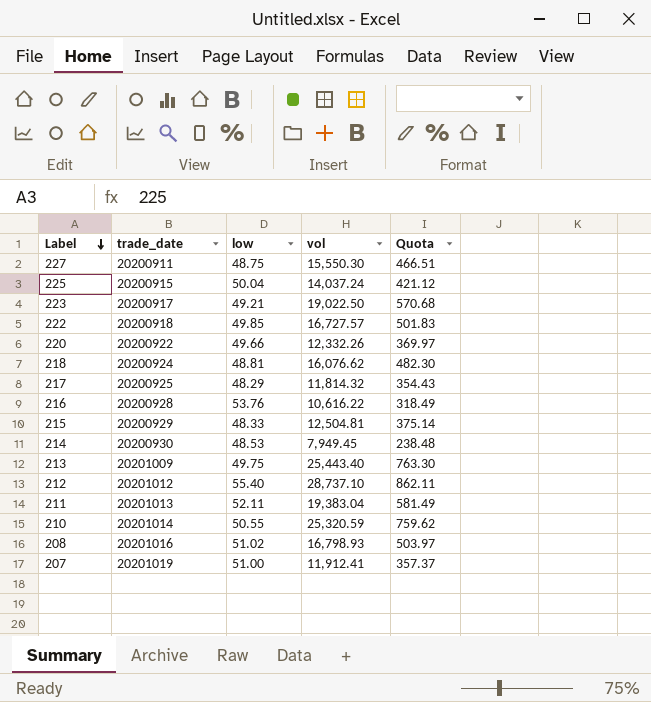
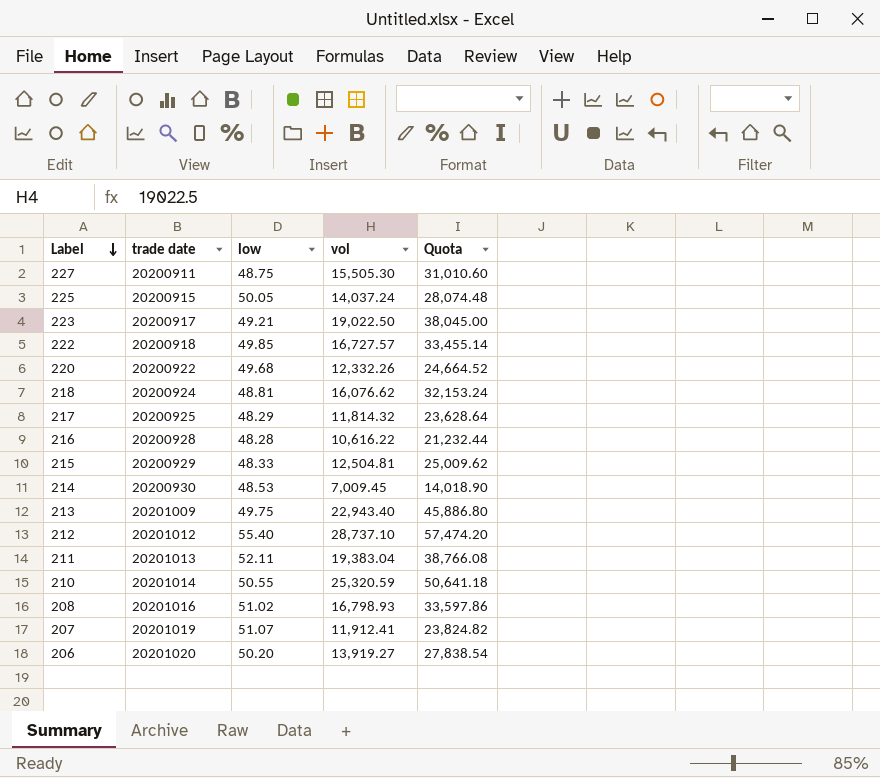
column name: trade_date -> trade date
column Quota | formula: [vol] * 0.03 -> [vol] * 2
227 | vol: 15,550.30 -> 15,505.30
225 | low: 50.04 -> 50.05
220 | low: 49.66 -> 49.68
216 | low: 53.76 -> 48.28
214 | vol: 7,949.45 -> 7,009.45
213 | vol: 25,443.40 -> 22,943.40
207 | low: 51.00 -> 51.07
row 206: none -> 20201020 | 50.20 | 13,919.27 | 27,838.54

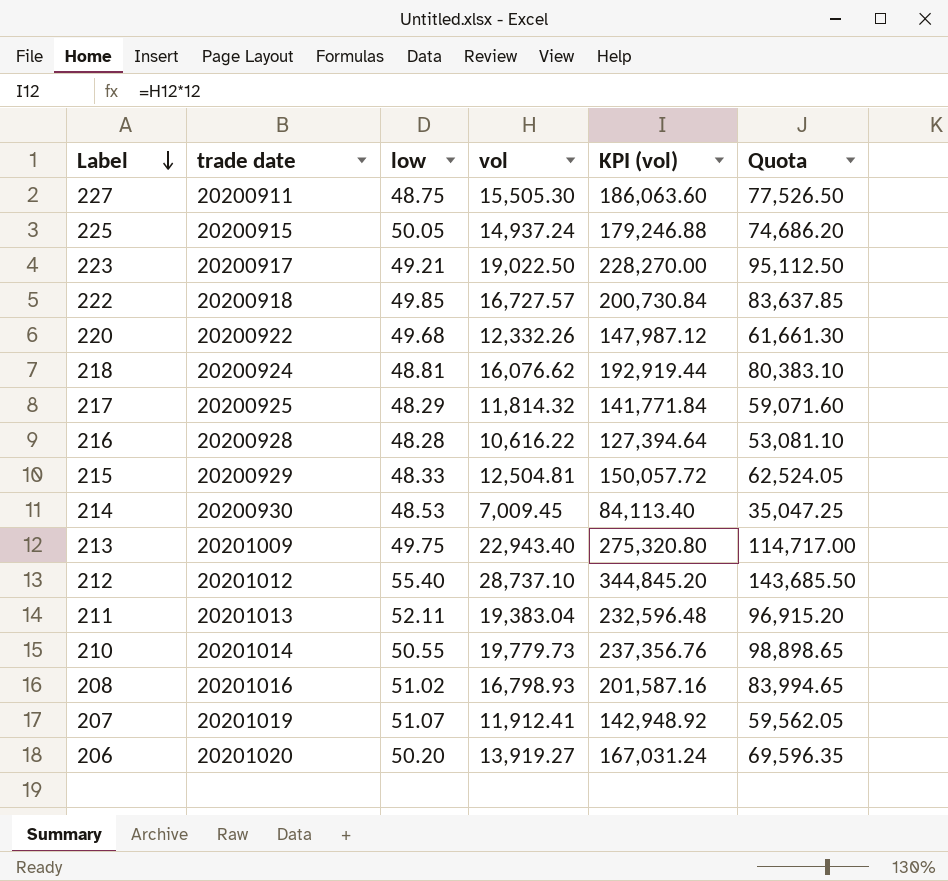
column KPI (vol) | formula: none -> [vol] * 12
column Quota | formula: [vol] * 2 -> [vol] * 5
225 | vol: 14,037.24 -> 14,937.24
210 | vol: 25,320.59 -> 19,779.73

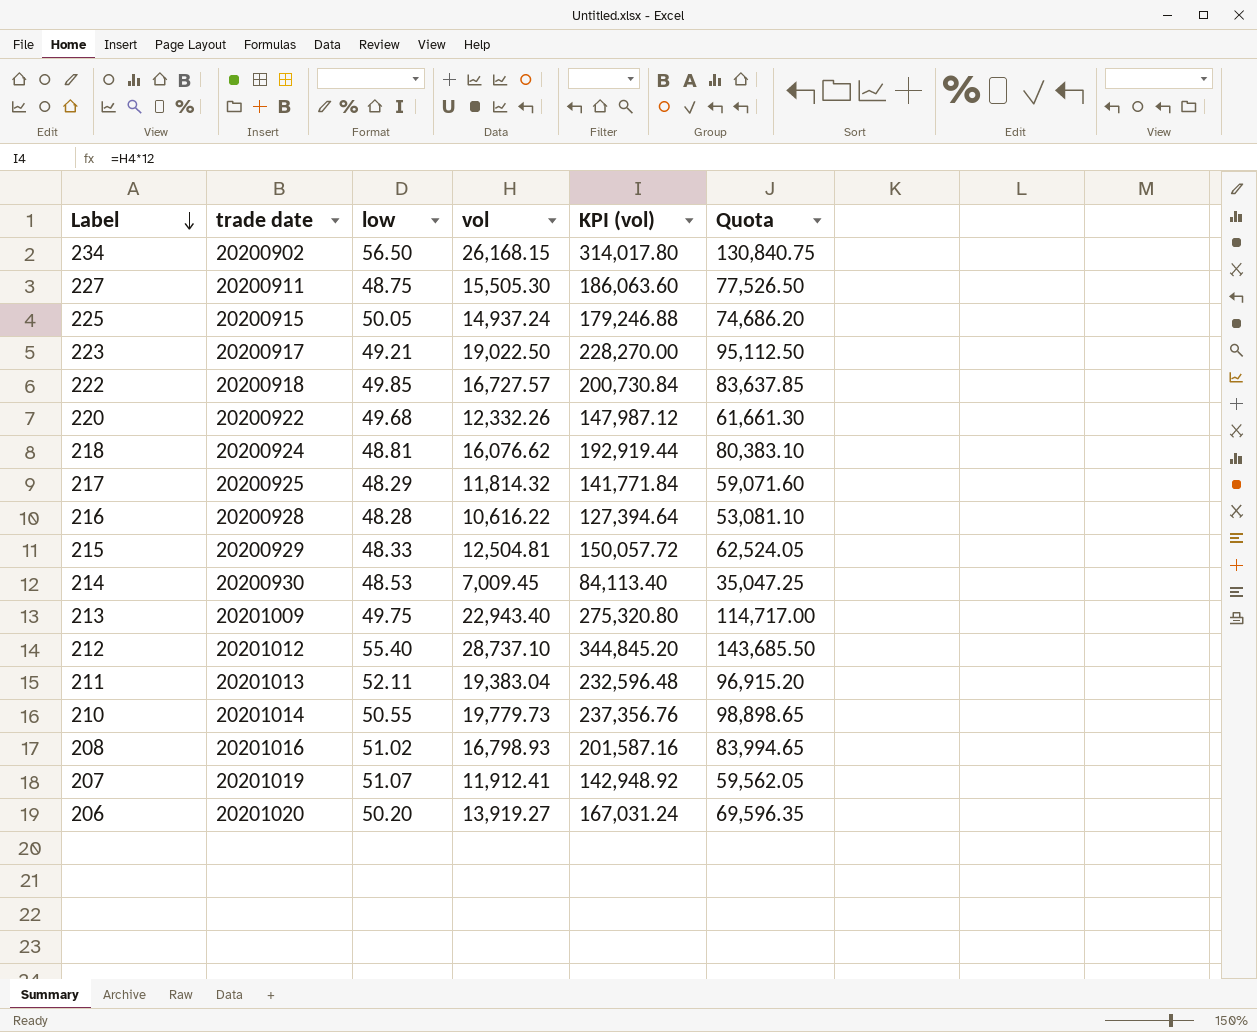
row 234: none -> 20200902 | 56.50 | 26,168.15 | 314,017.80 | 130,840.75

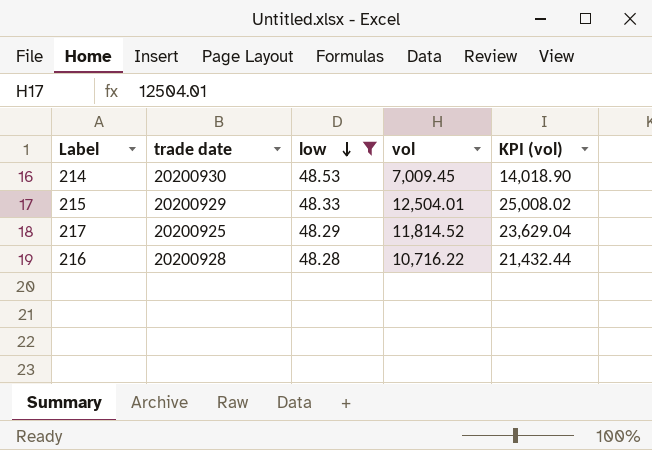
filter: none -> low <= 48.53
row order: Label descending -> low descending
column Quota | formula: [vol] * 5 -> none
column KPI (vol) | formula: [vol] * 12 -> [vol] * 2
215 | vol: 12,504.81 -> 12,504.01
217 | vol: 11,814.32 -> 11,814.52
216 | vol: 10,616.22 -> 10,716.22

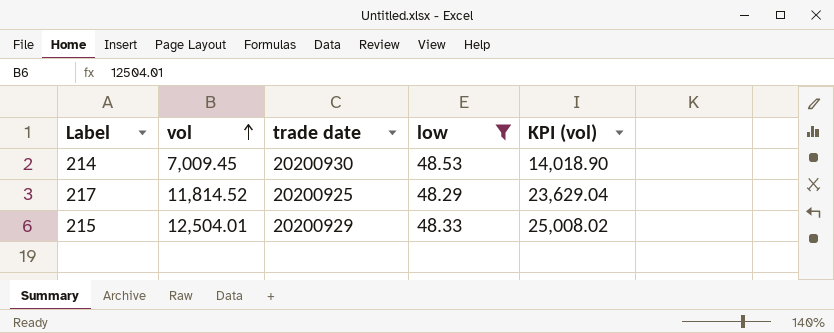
row order: low descending -> vol ascending
column vol | position: 4 -> 2
row 216: 20200928 | 48.28 | 10,716.22 | 21,432.44 -> none

